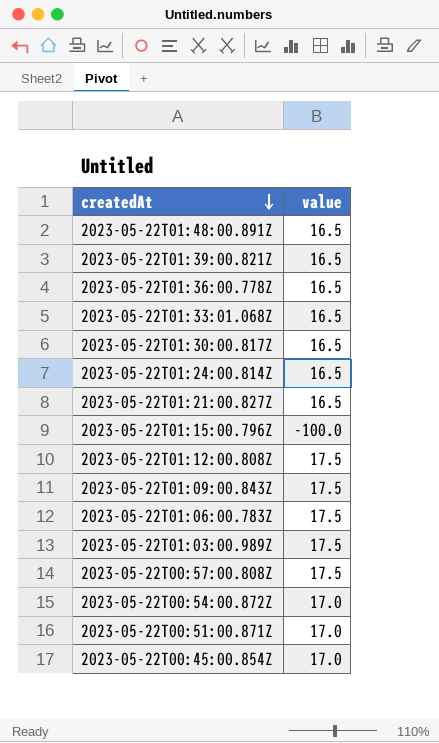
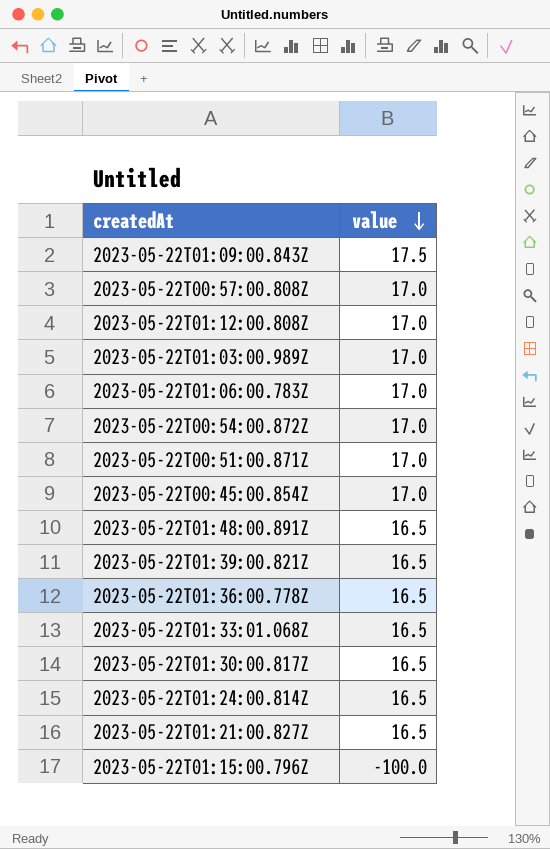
row order: createdAt descending -> value descending
2023-05-22T00:57:00.808Z | value: 17.5 -> 17.0
2023-05-22T01:12:00.808Z | value: 17.5 -> 17.0
2023-05-22T01:03:00.989Z | value: 17.5 -> 17.0
2023-05-22T01:06:00.783Z | value: 17.5 -> 17.0

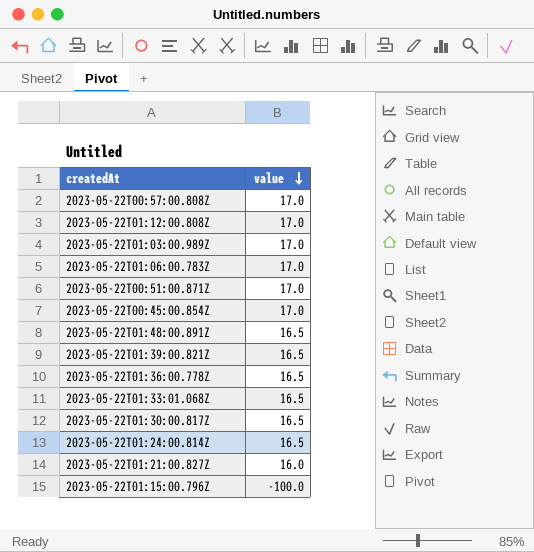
row 2023-05-22T01:09:00.843Z: 17.5 -> none
row 2023-05-22T00:54:00.872Z: 17.0 -> none
2023-05-22T01:21:00.827Z | value: 16.5 -> 16.0

